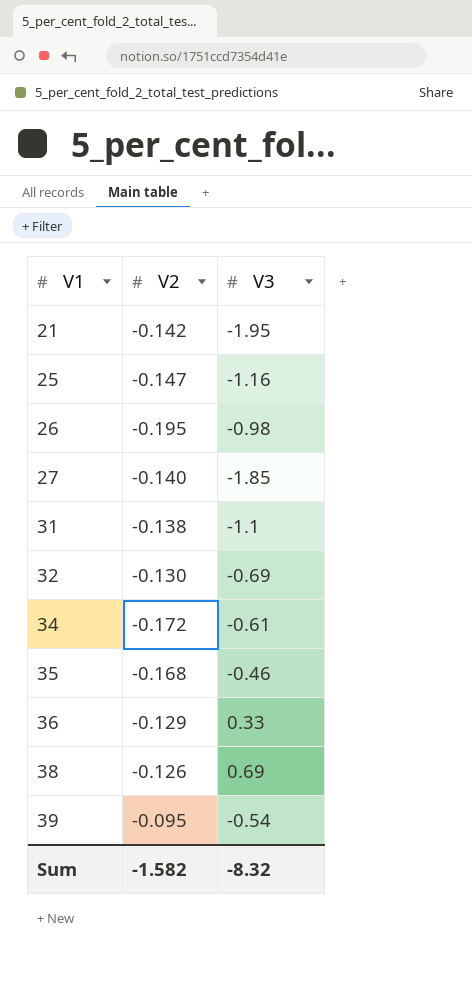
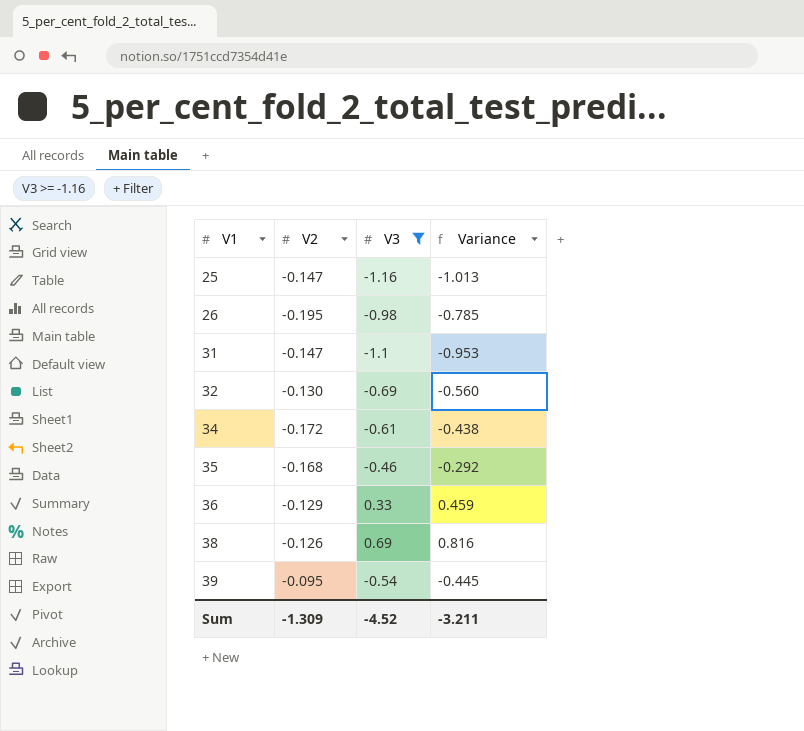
filter: none -> V3 >= -1.16
column Variance | formula: none -> [V3] - [V2]
31 | V2: -0.138 -> -0.147
Sum | V2: -1.582 -> -1.309
Sum | V3: -8.32 -> -4.52

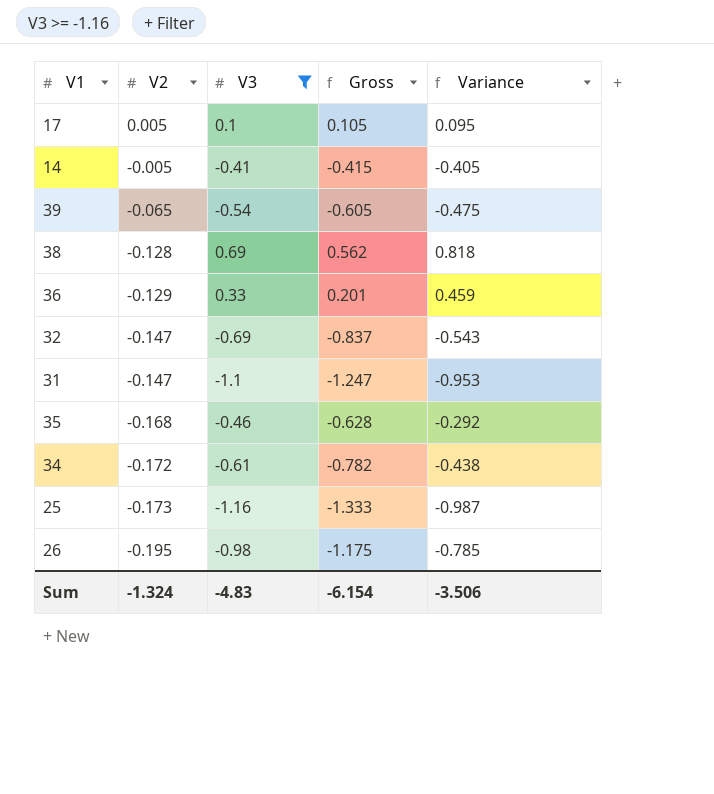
row order: V1 ascending -> V2 descending
column Gross | formula: none -> [V2] + [V3]
row 17: none -> 0.005 | 0.1 | 0.105 | 0.095
row 14: none -> -0.005 | -0.41 | -0.415 | -0.405
39 | V2: -0.095 -> -0.065
39 | Variance: -0.445 -> -0.475
38 | V2: -0.126 -> -0.128
38 | Variance: 0.816 -> 0.818
32 | V2: -0.130 -> -0.147
32 | Variance: -0.560 -> -0.543
25 | V2: -0.147 -> -0.173
25 | Variance: -1.013 -> -0.987
Sum | V2: -1.309 -> -1.324
Sum | V3: -4.52 -> -4.83
Sum | Variance: -3.211 -> -3.506

